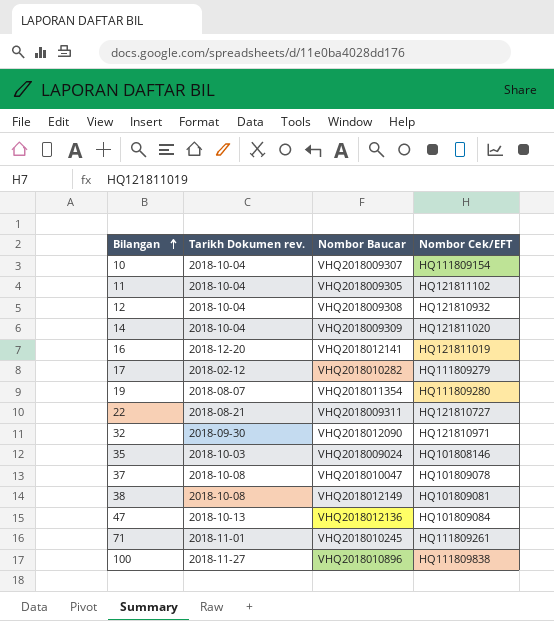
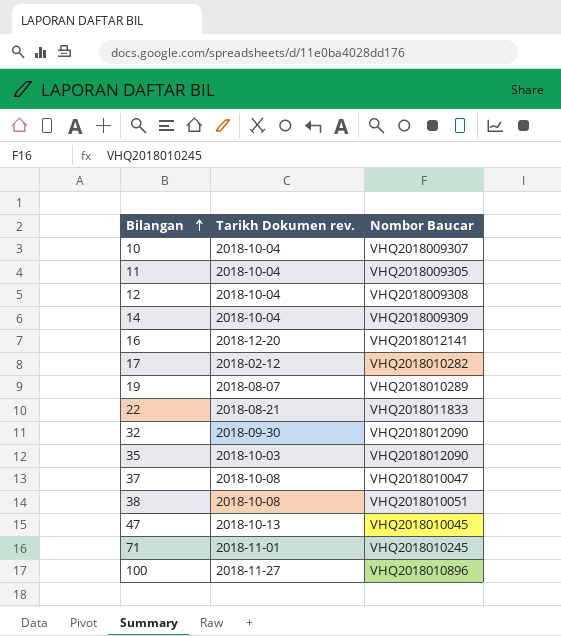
column Nombor Cek/EFT | position: 4 -> none
19 | Nombor Baucar: VHQ2018011354 -> VHQ2018010289
22 | Nombor Baucar: VHQ2018009311 -> VHQ2018011833
35 | Nombor Baucar: VHQ2018009024 -> VHQ2018012090
38 | Nombor Baucar: VHQ2018012149 -> VHQ2018010051
47 | Nombor Baucar: VHQ2018012136 -> VHQ2018010045

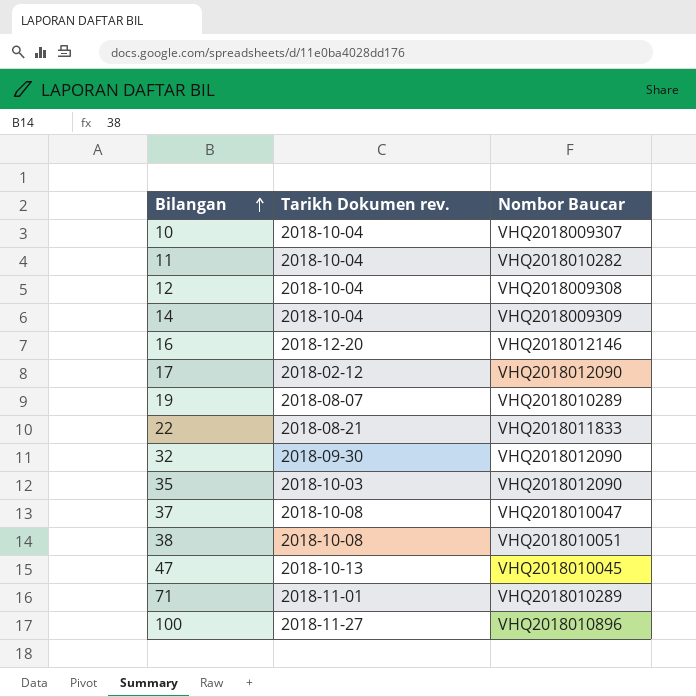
11 | Nombor Baucar: VHQ2018009305 -> VHQ2018010282
16 | Nombor Baucar: VHQ2018012141 -> VHQ2018012146
17 | Nombor Baucar: VHQ2018010282 -> VHQ2018012090
71 | Nombor Baucar: VHQ2018010245 -> VHQ2018010289

